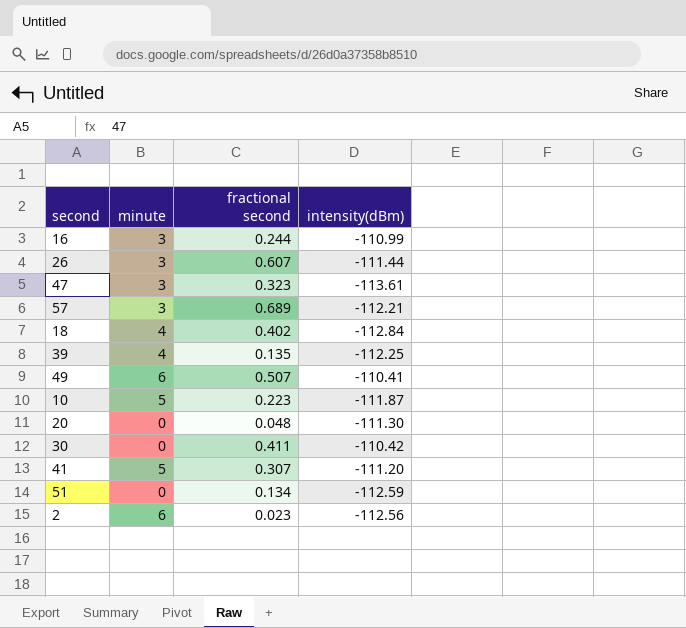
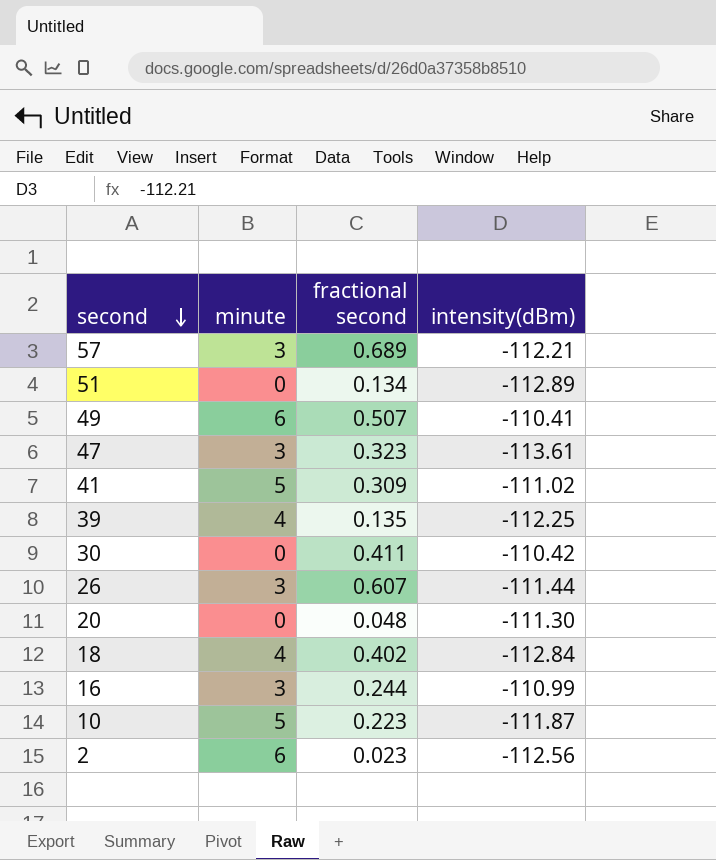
row order: none -> second descending
51 | intensity(dBm): -112.59 -> -112.89
41 | fractional second: 0.307 -> 0.309
41 | intensity(dBm): -111.20 -> -111.02

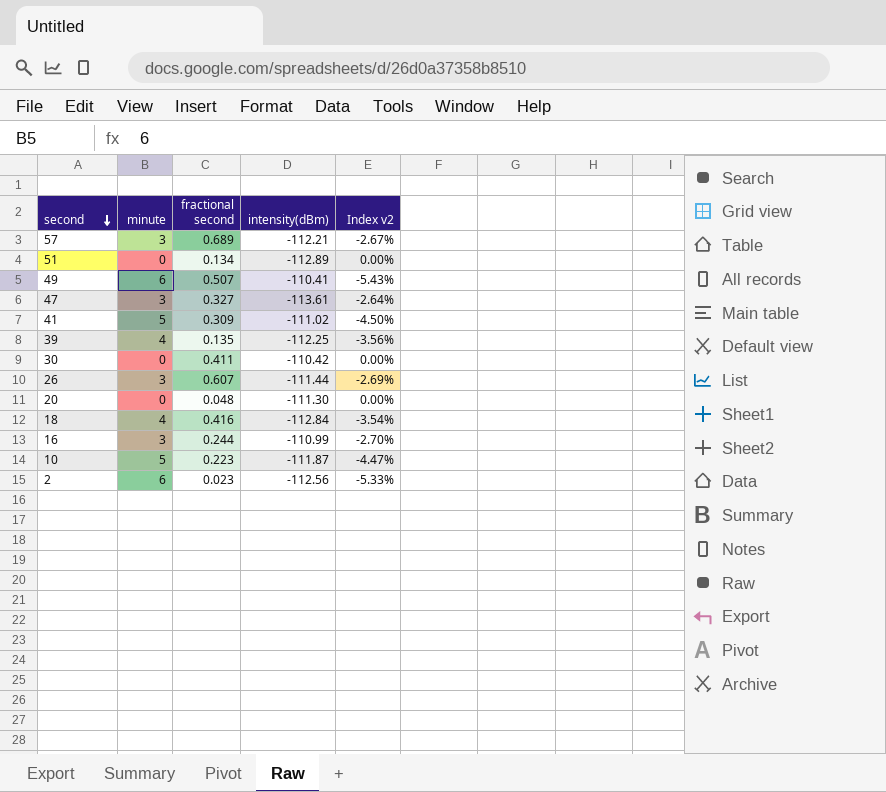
column Index v2 | formula: none -> [minute] / [intensity(dBm)]
47 | fractional second: 0.323 -> 0.327
18 | fractional second: 0.402 -> 0.416

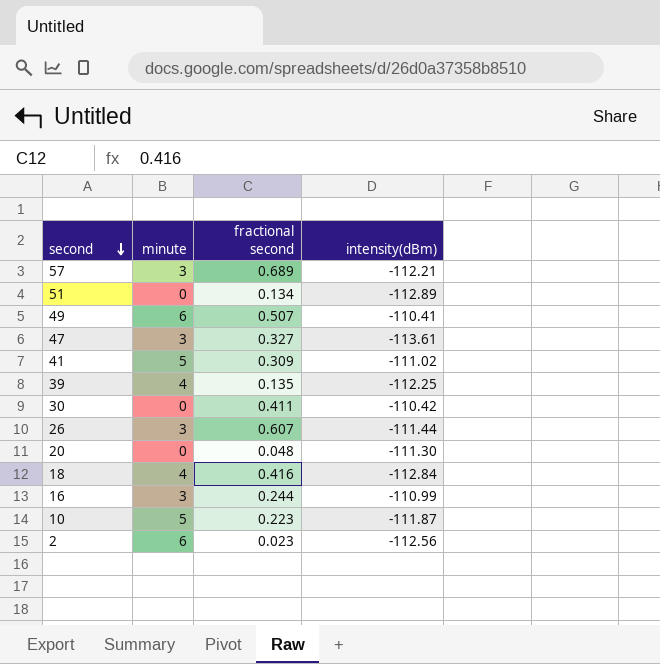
column Index v2 | formula: [minute] / [intensity(dBm)] -> none

